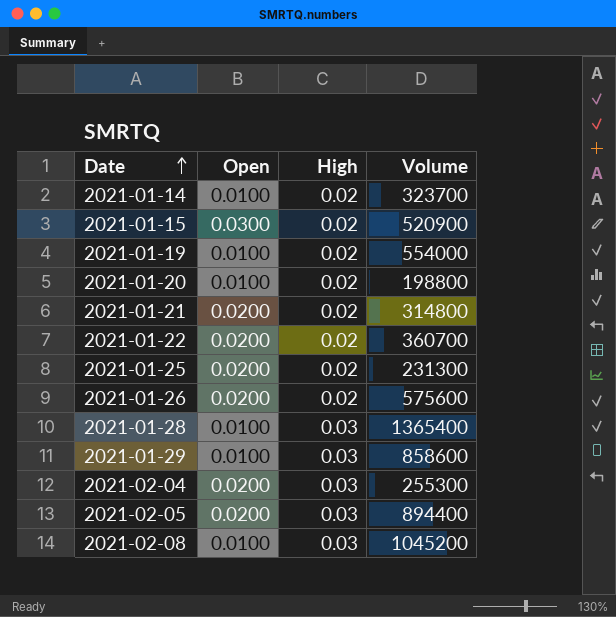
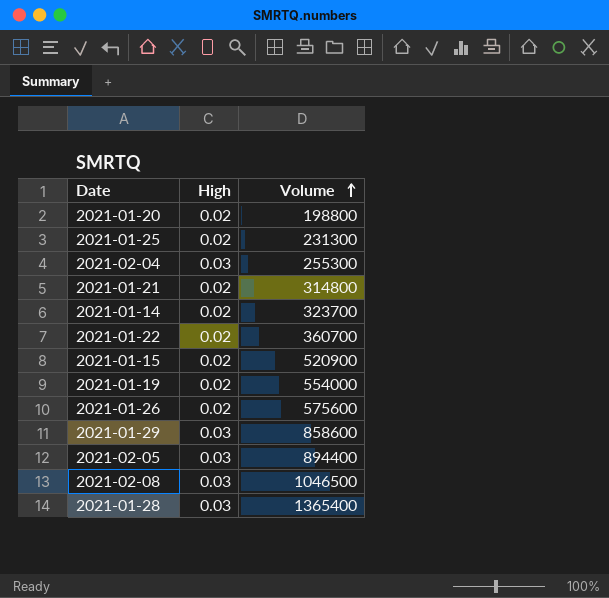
row order: Date ascending -> Volume ascending
column Open | position: 2 -> none
2021-02-08 | Volume: 1045200 -> 1046500

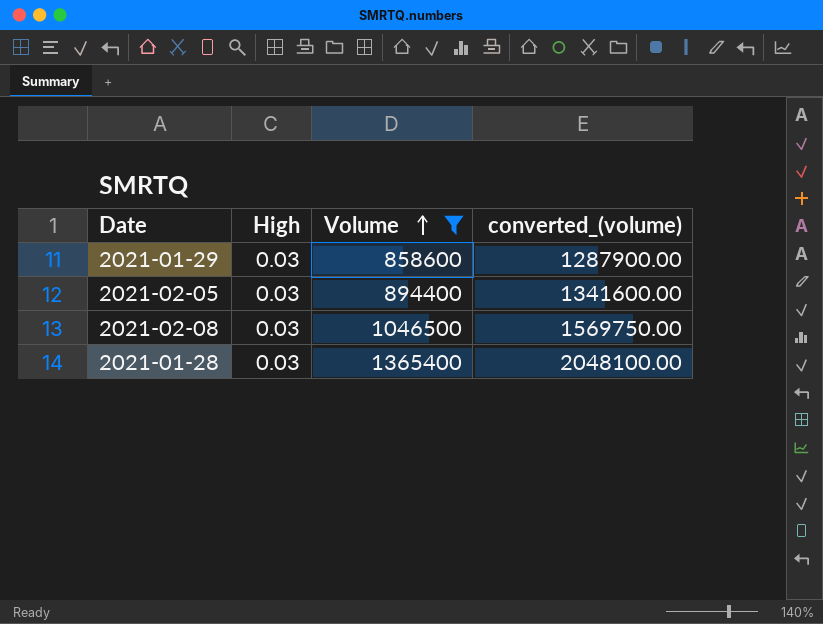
filter: none -> Volume >= 858600
column converted_(volume) | formula: none -> [Volume] * 1.5

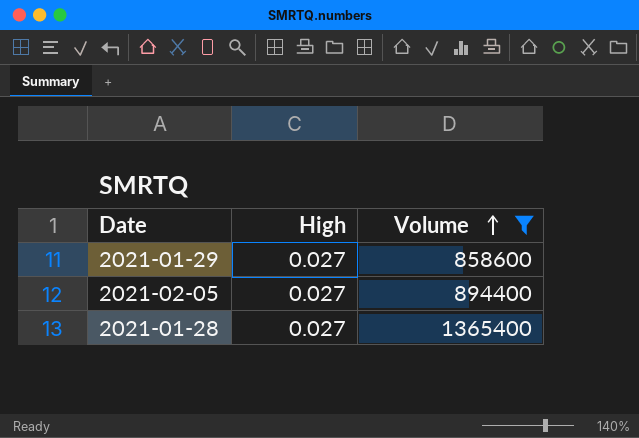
column converted_(volume) | formula: [Volume] * 1.5 -> none
row 2021-02-08: 0.03 | 1046500 | 1569750.00 -> none
2021-01-29 | High: 0.03 -> 0.027
2021-02-05 | High: 0.03 -> 0.027
2021-01-28 | High: 0.03 -> 0.027

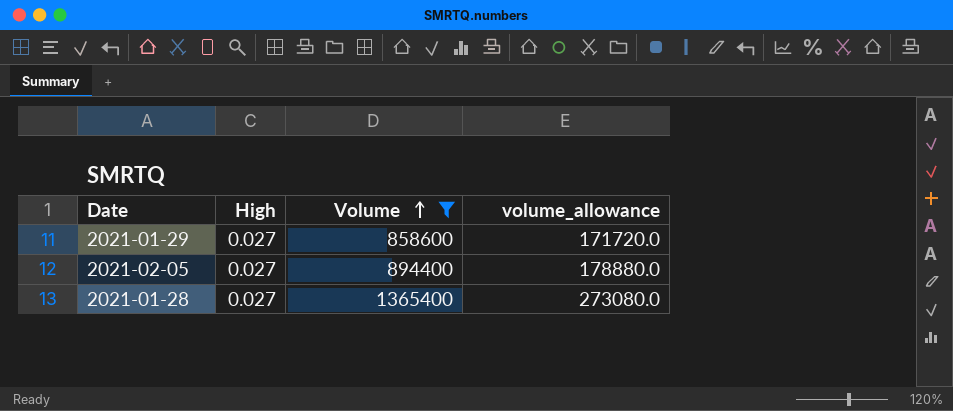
column volume_allowance | formula: none -> [Volume] * 0.2

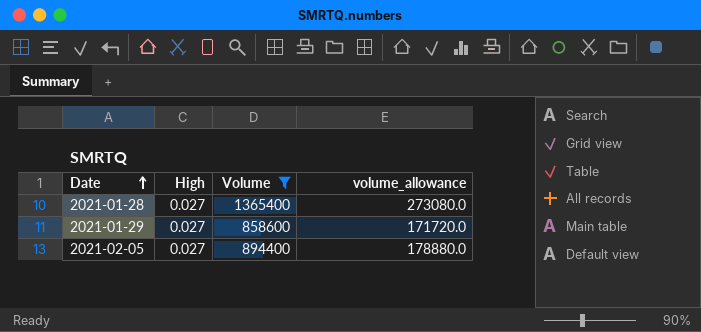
row order: Volume ascending -> Date ascending

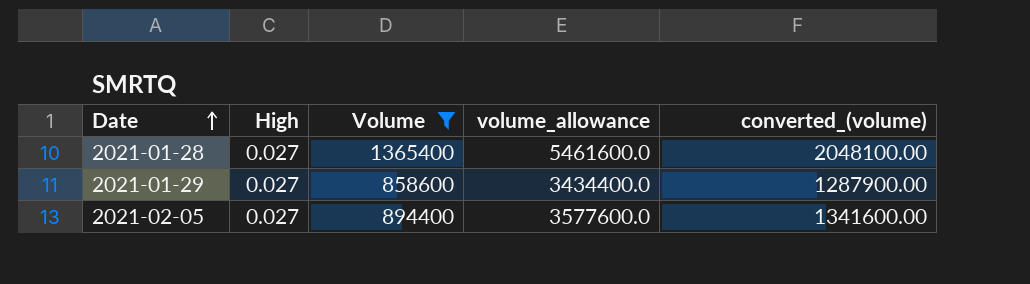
column volume_allowance | formula: [Volume] * 0.2 -> [Volume] * 4
column converted_(volume) | formula: none -> [Volume] * 1.5

